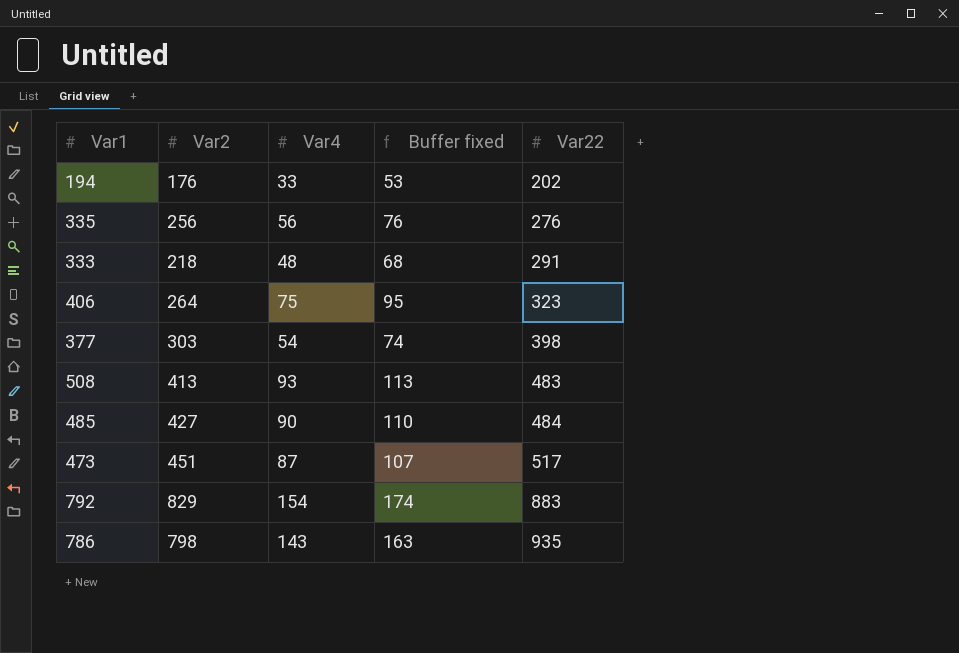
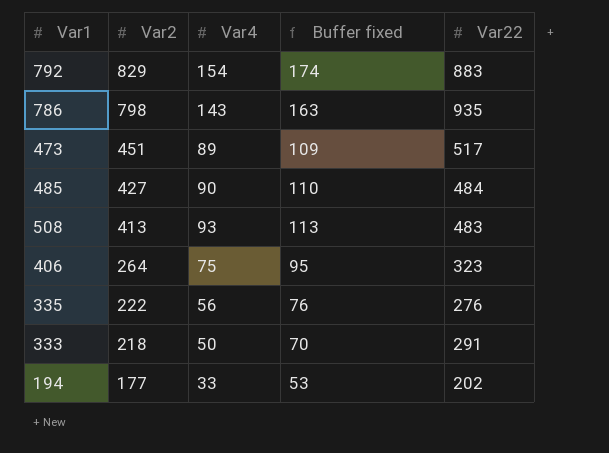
row order: Var22 ascending -> Var2 descending
row 377: 303 | 54 | 74 | 398 -> none
473 | Var4: 87 -> 89
473 | Buffer fixed: 107 -> 109
335 | Var2: 256 -> 222
333 | Var4: 48 -> 50
333 | Buffer fixed: 68 -> 70
194 | Var2: 176 -> 177

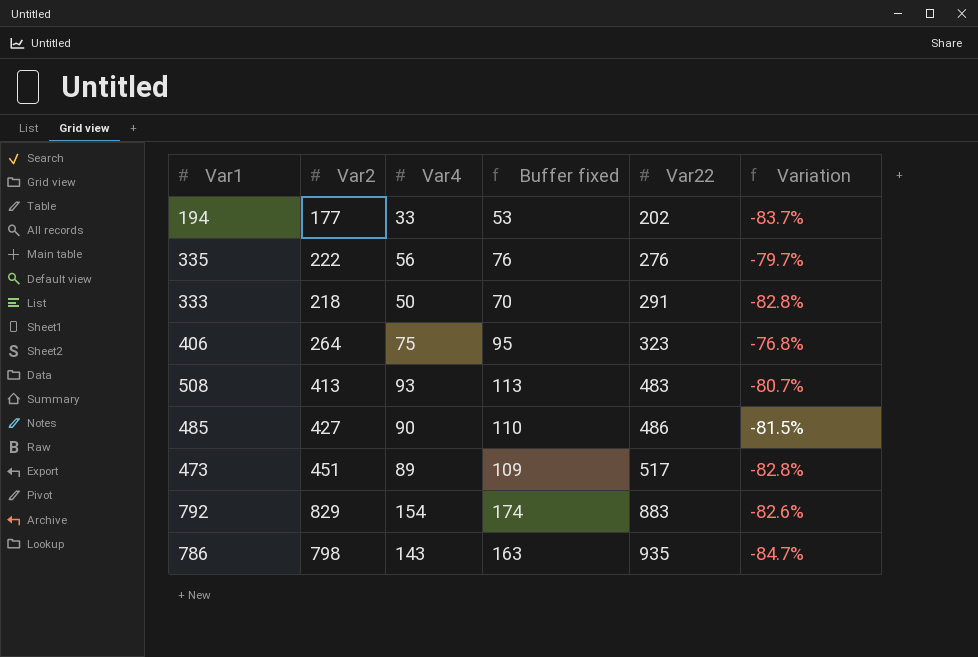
row order: Var2 descending -> Var22 ascending
column Variation | formula: none -> ([Var4] - [Var22]) / [Var22]
485 | Var22: 484 -> 486

